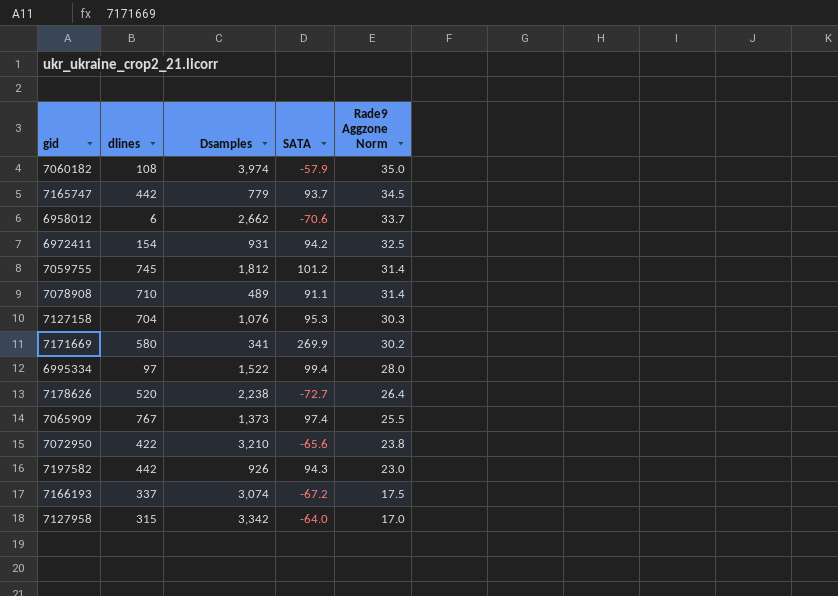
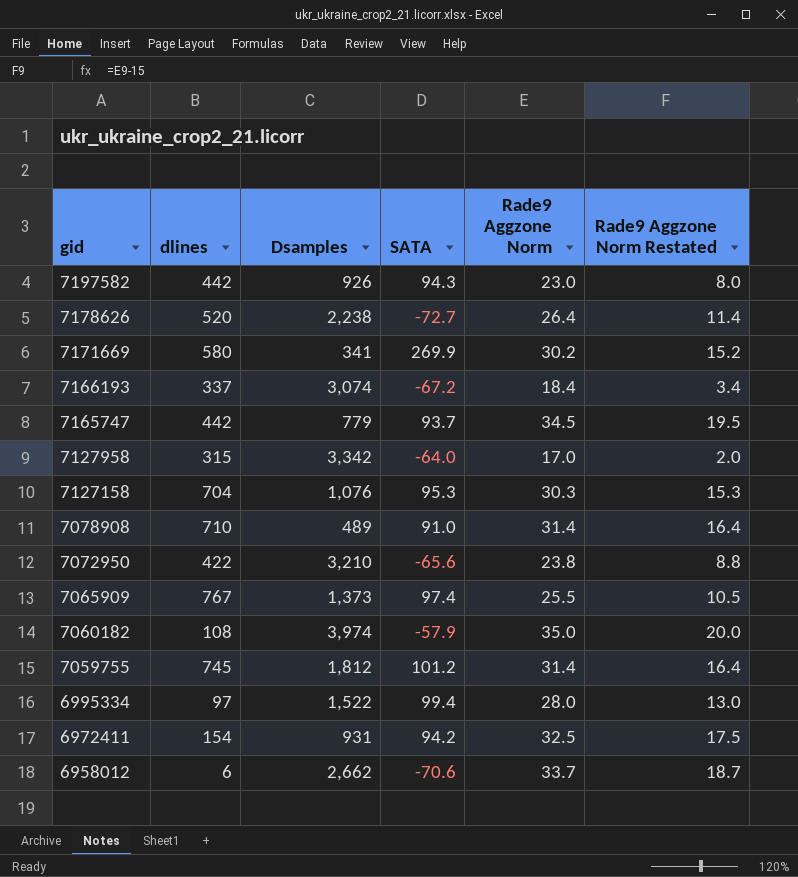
row order: Rade9 Aggzone Norm descending -> gid descending
column Rade9 Aggzone Norm Restated | formula: none -> [Rade9 Aggzone Norm] - 15
7166193 | Rade9 Aggzone Norm: 17.5 -> 18.4
7078908 | SATA: 91.1 -> 91.0

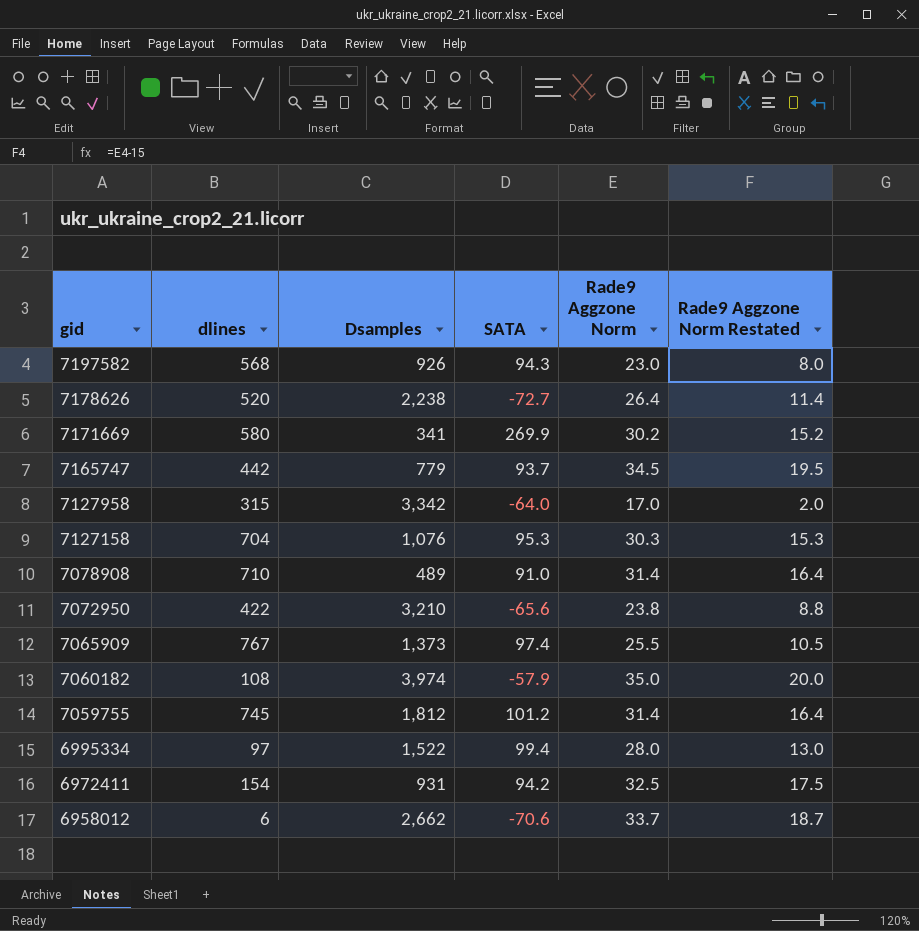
row 7166193: 337 | 3,074 | -67.2 | 18.4 | 3.4 -> none
7197582 | dlines: 442 -> 568

